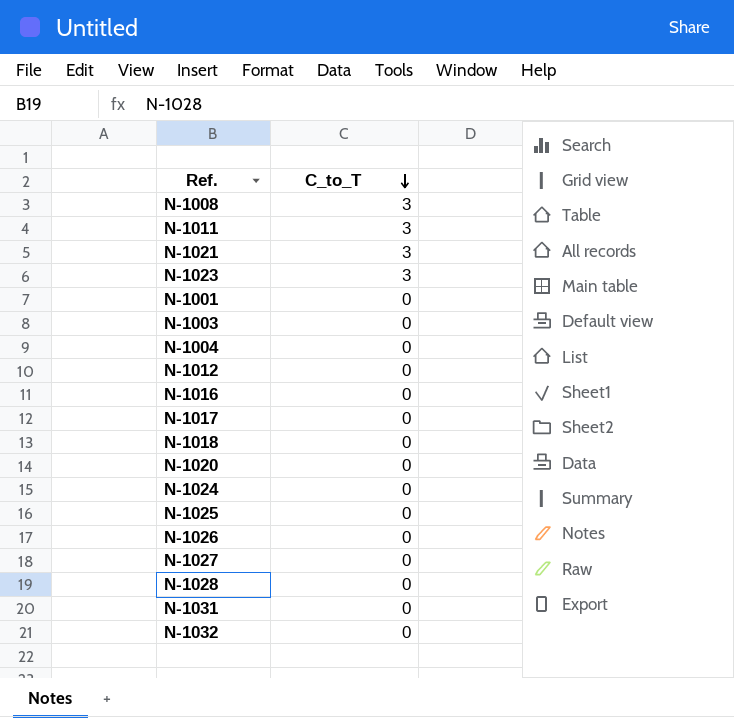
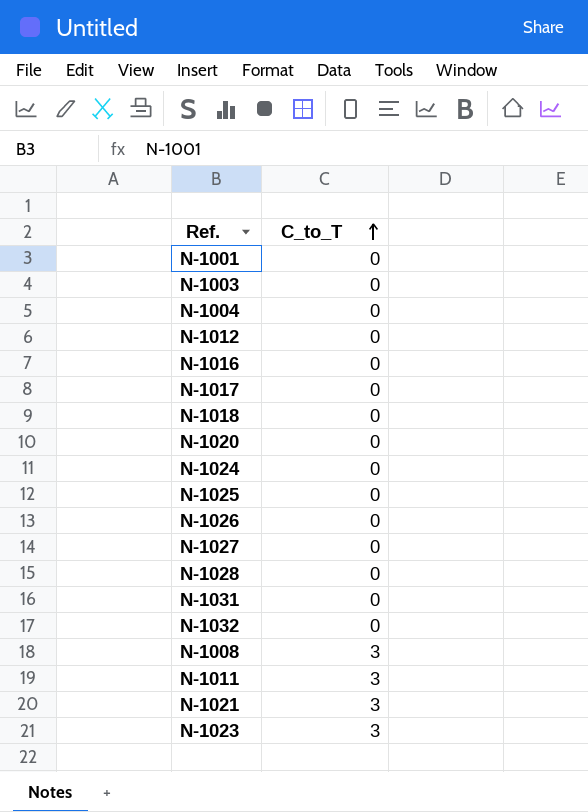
row order: C_to_T descending -> C_to_T ascending

